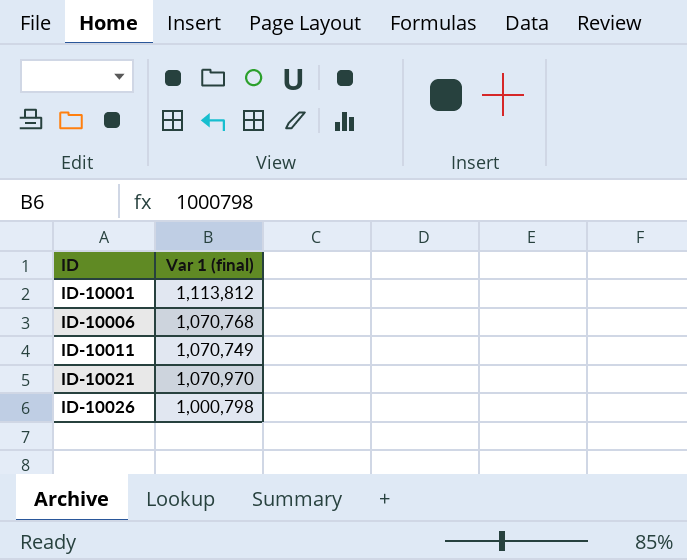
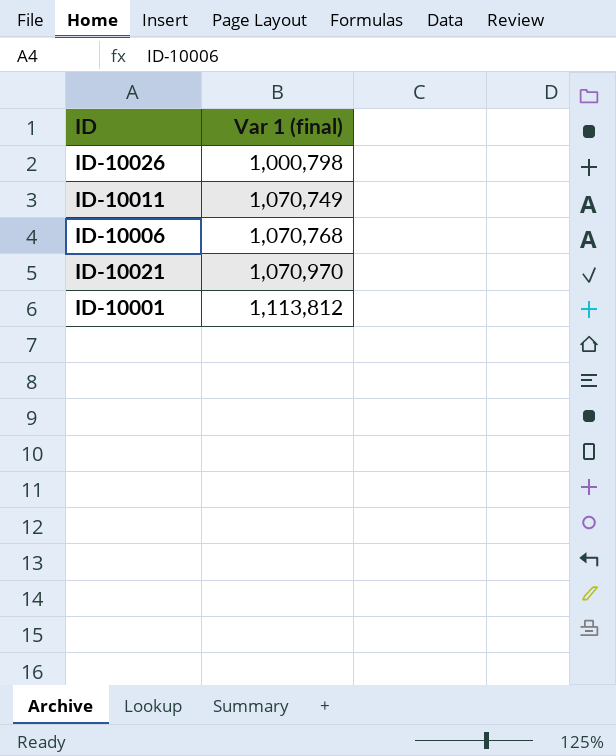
row order: ID ascending -> Var 1 (final) ascending

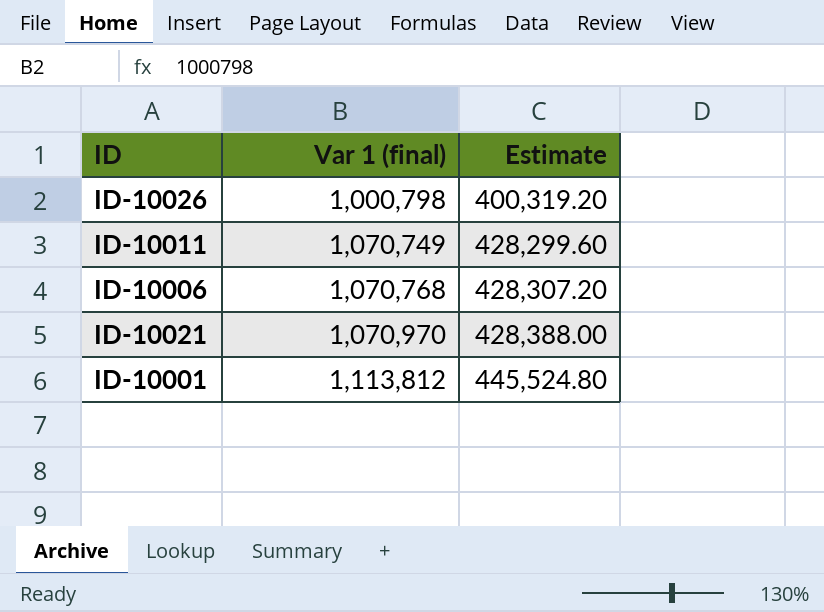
column Estimate | formula: none -> [Var 1 (final)] * 0.4

